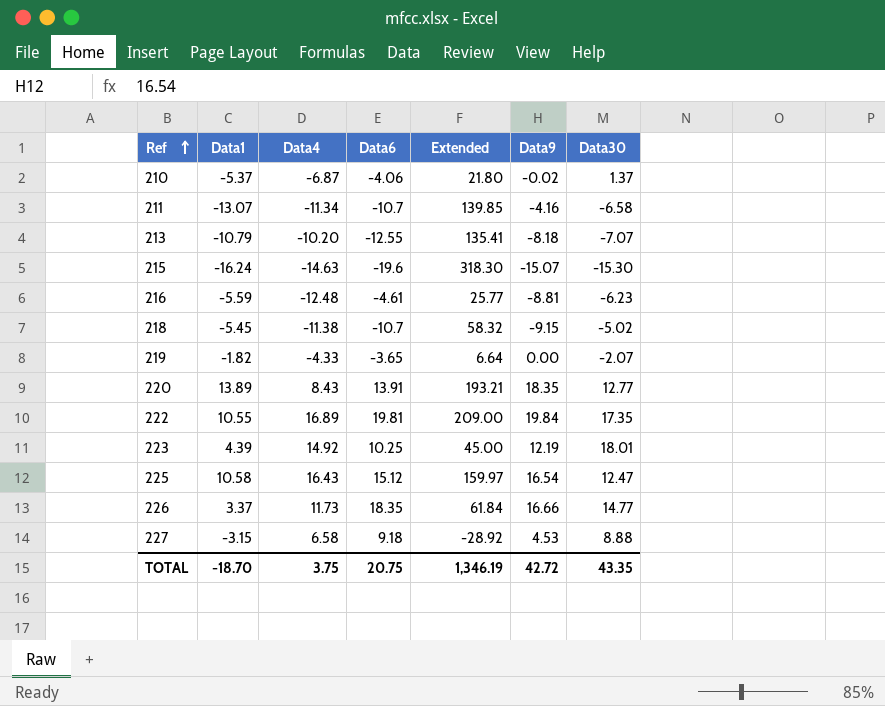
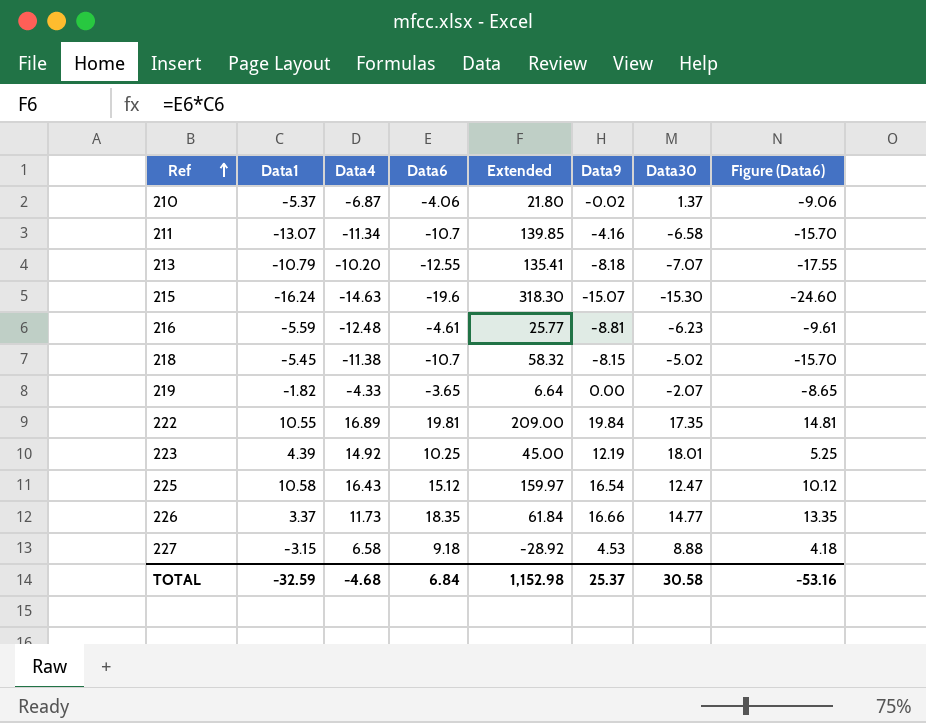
column Figure (Data6) | formula: none -> [Data6] - 5
row 220: 13.89 | 8.43 | 13.91 | 193.21 | 18.35 | 12.77 -> none
218 | Data9: -9.15 -> -8.15
TOTAL | Data1: -18.70 -> -32.59
TOTAL | Data4: 3.75 -> -4.68
TOTAL | Data6: 20.75 -> 6.84
TOTAL | Extended: 1,346.19 -> 1,152.98
TOTAL | Data9: 42.72 -> 25.37
TOTAL | Data30: 43.35 -> 30.58

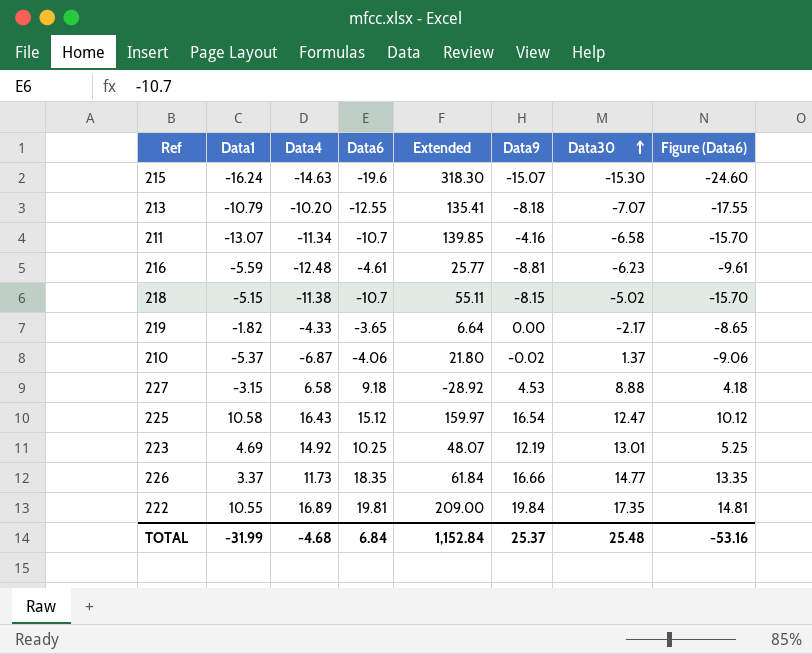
row order: Ref ascending -> Data30 ascending
218 | Data1: -5.45 -> -5.15
218 | Extended: 58.32 -> 55.11
219 | Data30: -2.07 -> -2.17
223 | Data1: 4.39 -> 4.69
223 | Extended: 45.00 -> 48.07
223 | Data30: 18.01 -> 13.01
TOTAL | Data1: -32.59 -> -31.99
TOTAL | Extended: 1,152.98 -> 1,152.84
TOTAL | Data30: 30.58 -> 25.48

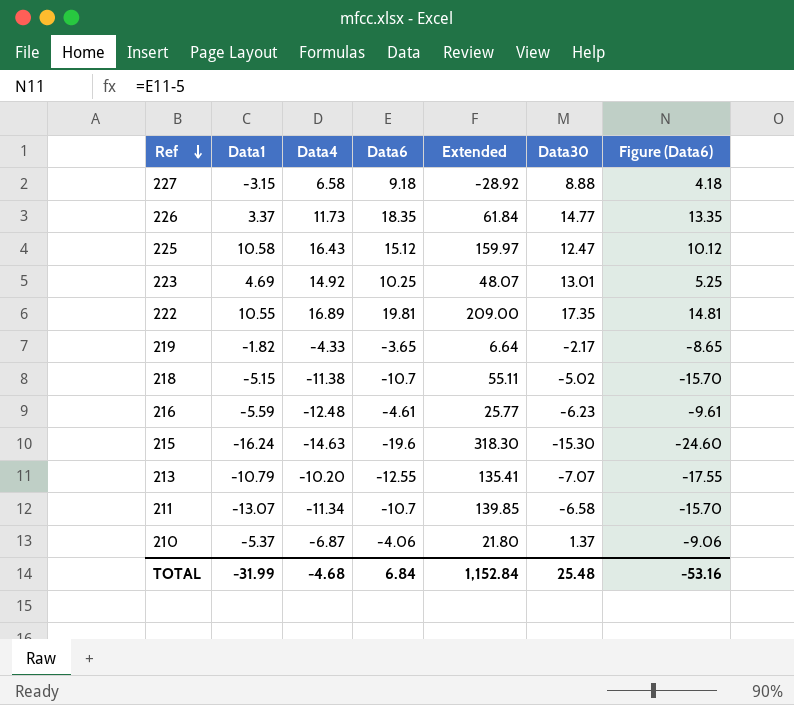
row order: Data30 ascending -> Ref descending
column Data9 | position: 6 -> none

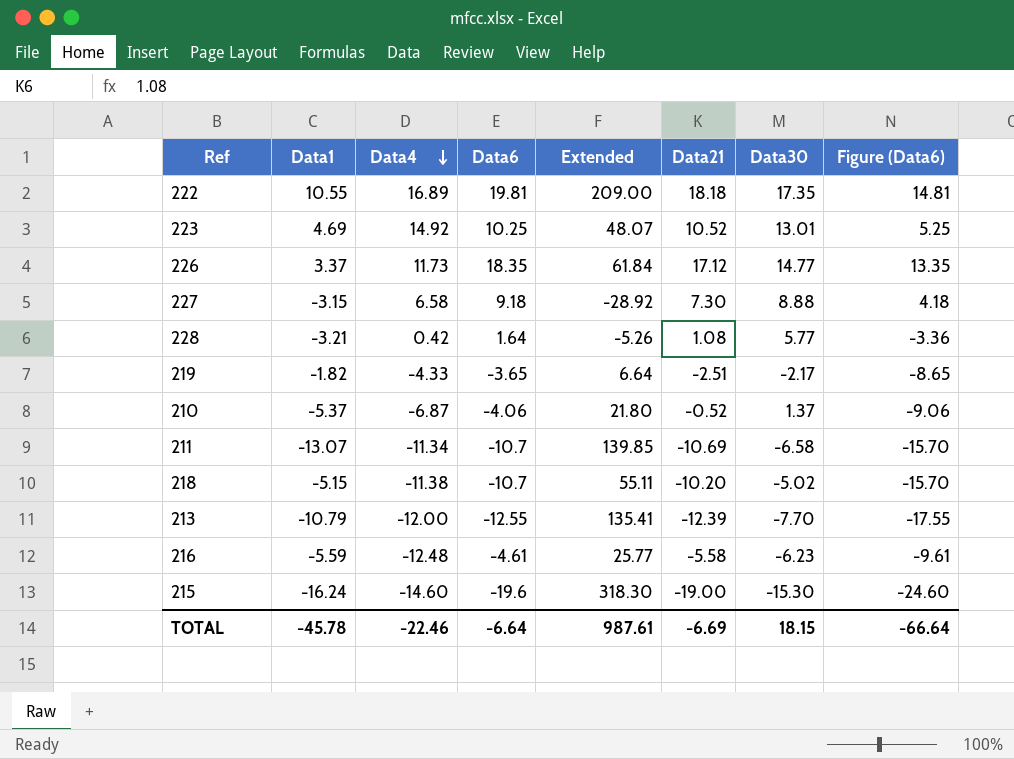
row order: Ref descending -> Data4 descending
column Data21 | position: none -> 6
row 225: 10.58 | 16.43 | 15.12 | 159.97 | 12.47 | 10.12 -> none
row 228: none -> -3.21 | 0.42 | 1.64 | -5.26 | 1.08 | 5.77 | -3.36
213 | Data4: -10.20 -> -12.00
213 | Data30: -7.07 -> -7.70
215 | Data4: -14.63 -> -14.60
TOTAL | Data1: -31.99 -> -45.78
TOTAL | Data4: -4.68 -> -22.46
TOTAL | Data6: 6.84 -> -6.64
TOTAL | Extended: 1,152.84 -> 987.61
TOTAL | Data30: 25.48 -> 18.15
TOTAL | Figure (Data6): -53.16 -> -66.64

